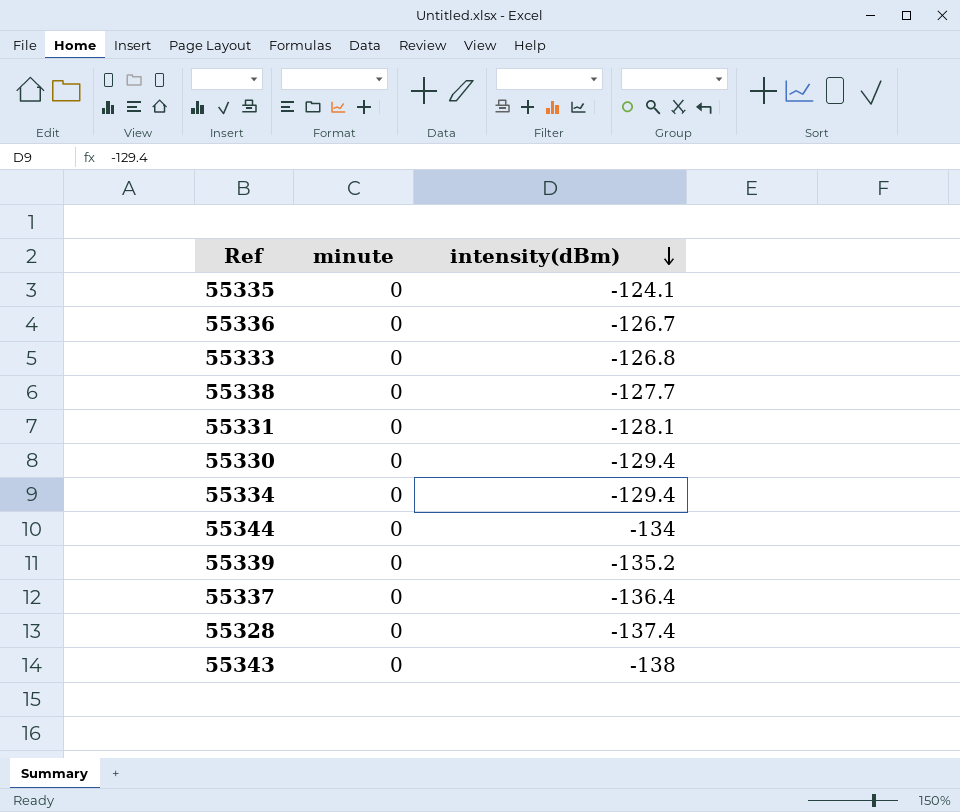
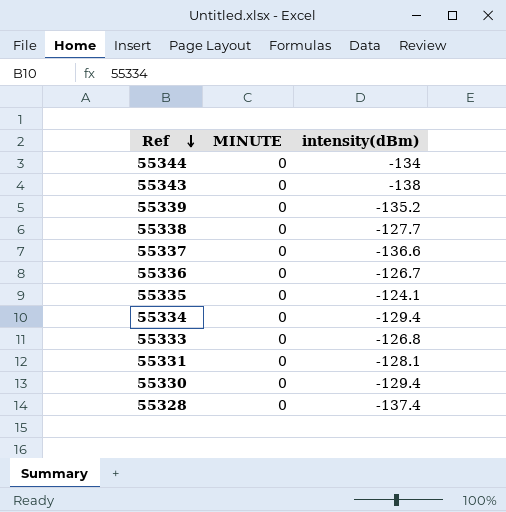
row order: intensity(dBm) descending -> Ref descending
column name: minute -> MINUTE
55337 | intensity(dBm): -136.4 -> -136.6

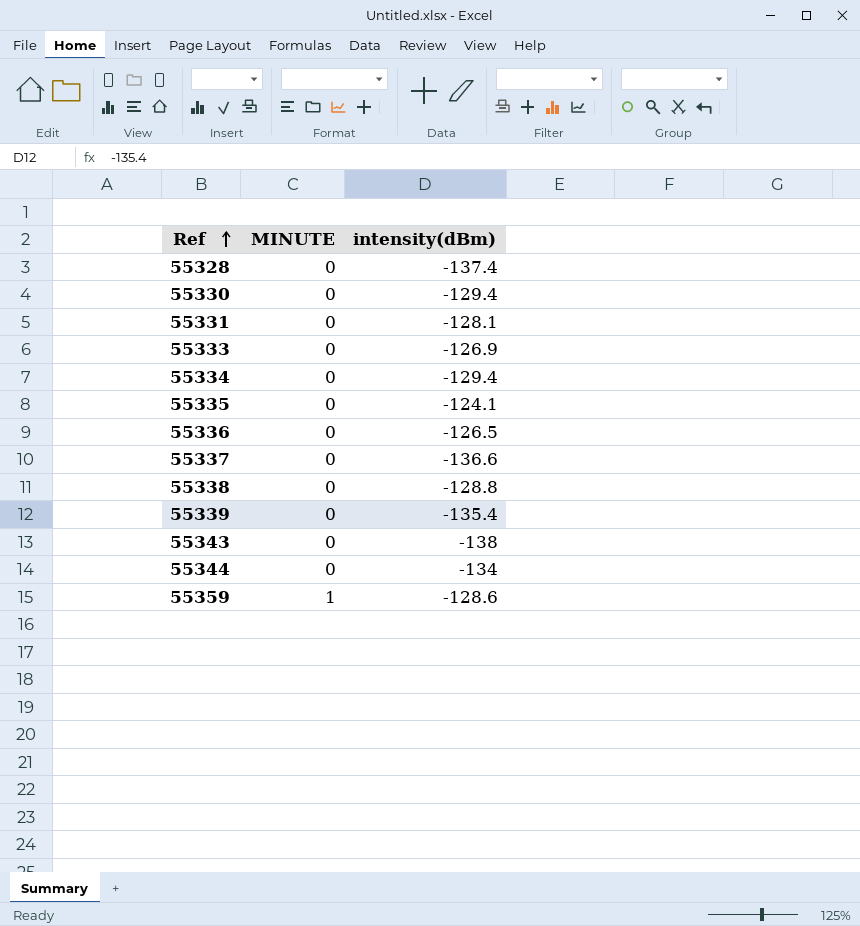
row order: Ref descending -> Ref ascending
55333 | intensity(dBm): -126.8 -> -126.9
55336 | intensity(dBm): -126.7 -> -126.5
55338 | intensity(dBm): -127.7 -> -128.8
55339 | intensity(dBm): -135.2 -> -135.4
row 55359: none -> 1 | -128.6

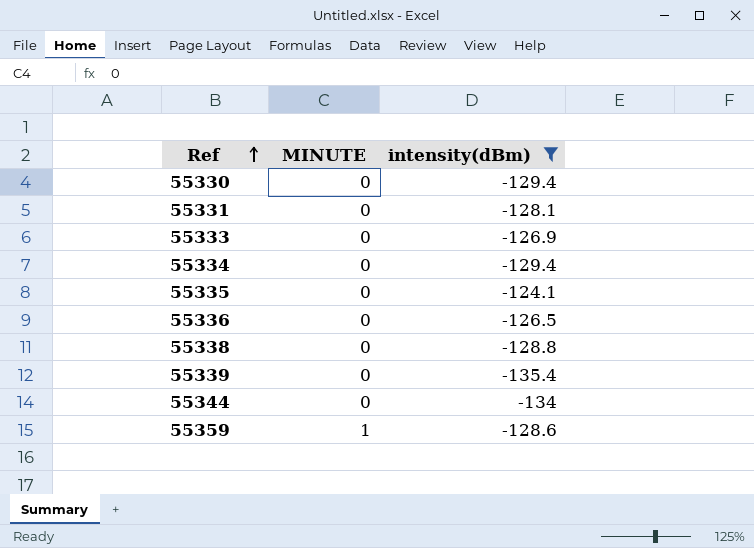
filter: none -> intensity(dBm) >= -135.4

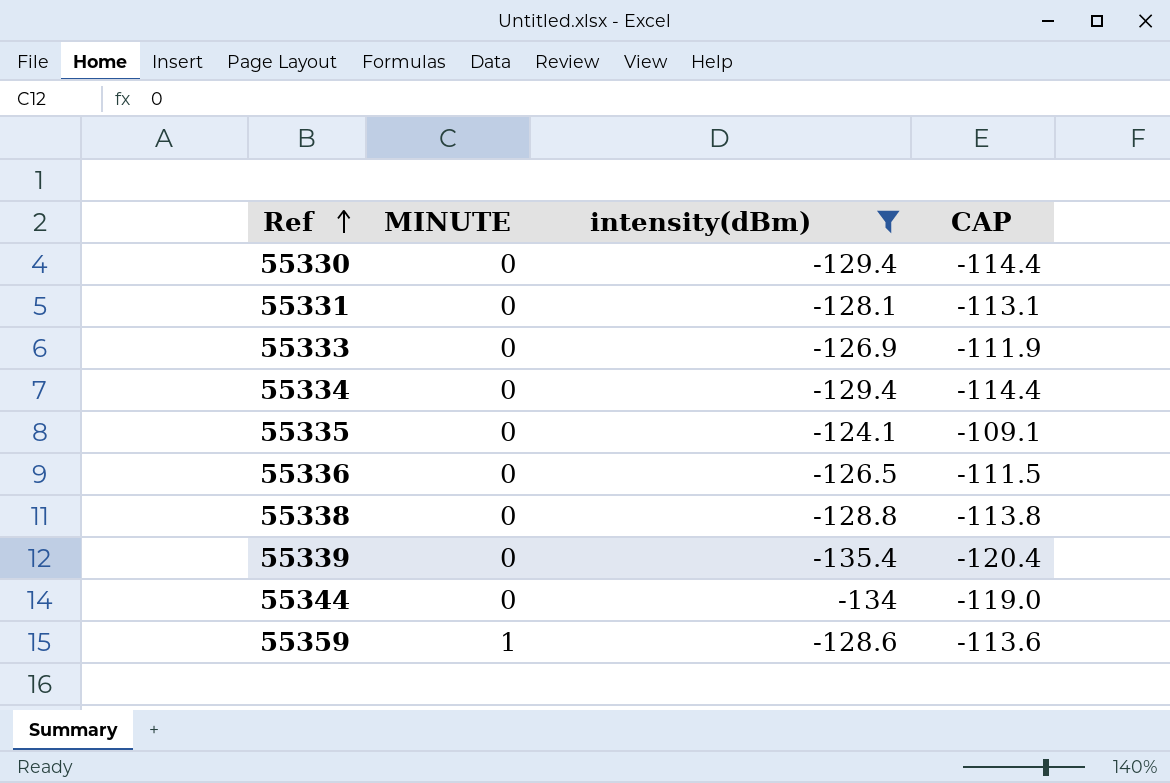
column CAP | formula: none -> [intensity(dBm)] + 15

